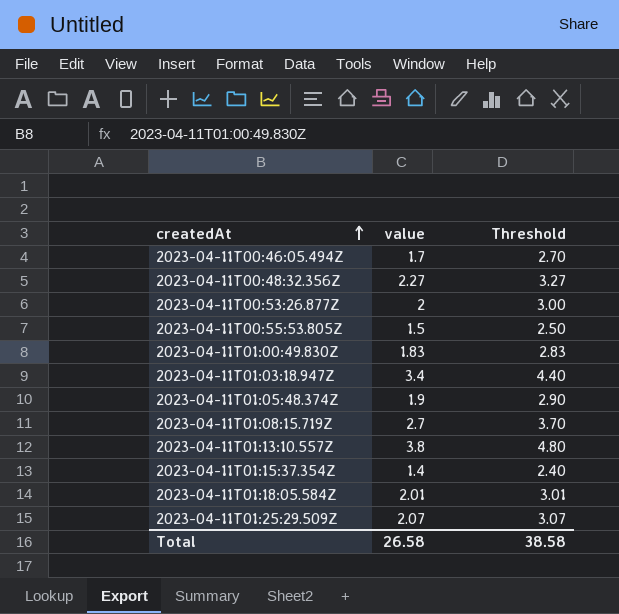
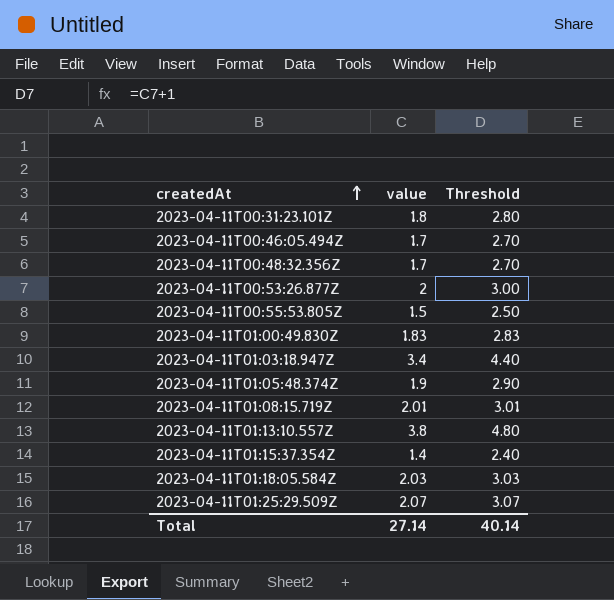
row 2023-04-11T00:31:23.101Z: none -> 1.8 | 2.80
2023-04-11T00:48:32.356Z | value: 2.27 -> 1.7
2023-04-11T00:48:32.356Z | Threshold: 3.27 -> 2.70
2023-04-11T01:08:15.719Z | value: 2.7 -> 2.01
2023-04-11T01:08:15.719Z | Threshold: 3.70 -> 3.01
2023-04-11T01:18:05.584Z | value: 2.01 -> 2.03
2023-04-11T01:18:05.584Z | Threshold: 3.01 -> 3.03
Total | value: 26.58 -> 27.14
Total | Threshold: 38.58 -> 40.14

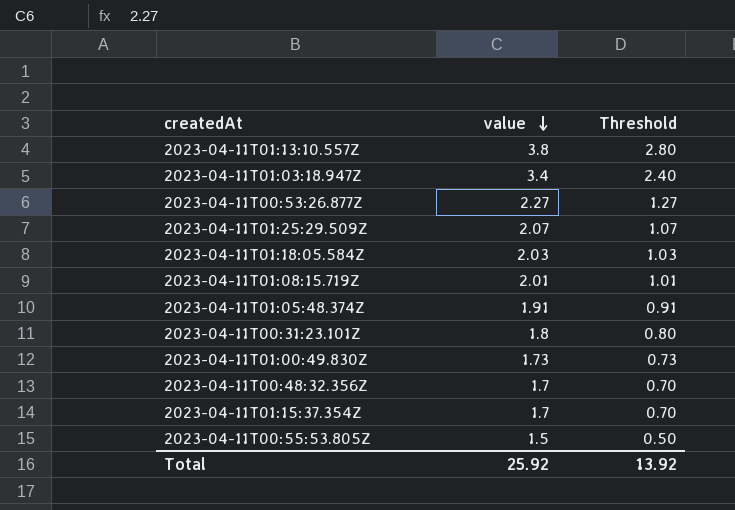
row order: createdAt ascending -> value descending
column Threshold | formula: [value] + 1 -> [value] - 1
row 2023-04-11T00:46:05.494Z: 1.7 | 2.70 -> none
2023-04-11T00:53:26.877Z | value: 2 -> 2.27
2023-04-11T01:05:48.374Z | value: 1.9 -> 1.91
2023-04-11T01:00:49.830Z | value: 1.83 -> 1.73
2023-04-11T01:15:37.354Z | value: 1.4 -> 1.7
Total | value: 27.14 -> 25.92
Total | Threshold: 40.14 -> 13.92

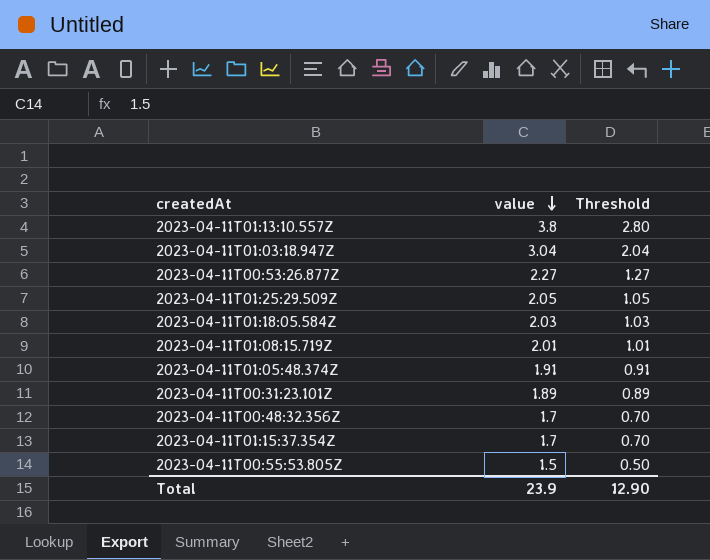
row 2023-04-11T01:00:49.830Z: 1.73 | 0.73 -> none
2023-04-11T01:03:18.947Z | value: 3.4 -> 3.04
2023-04-11T01:03:18.947Z | Threshold: 2.40 -> 2.04
2023-04-11T01:25:29.509Z | value: 2.07 -> 2.05
2023-04-11T01:25:29.509Z | Threshold: 1.07 -> 1.05
2023-04-11T00:31:23.101Z | value: 1.8 -> 1.89
2023-04-11T00:31:23.101Z | Threshold: 0.80 -> 0.89
Total | value: 25.92 -> 23.9
Total | Threshold: 13.92 -> 12.90

